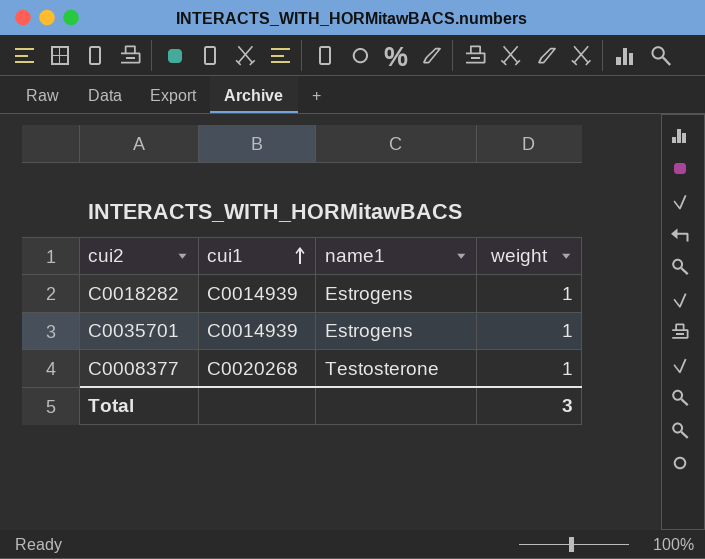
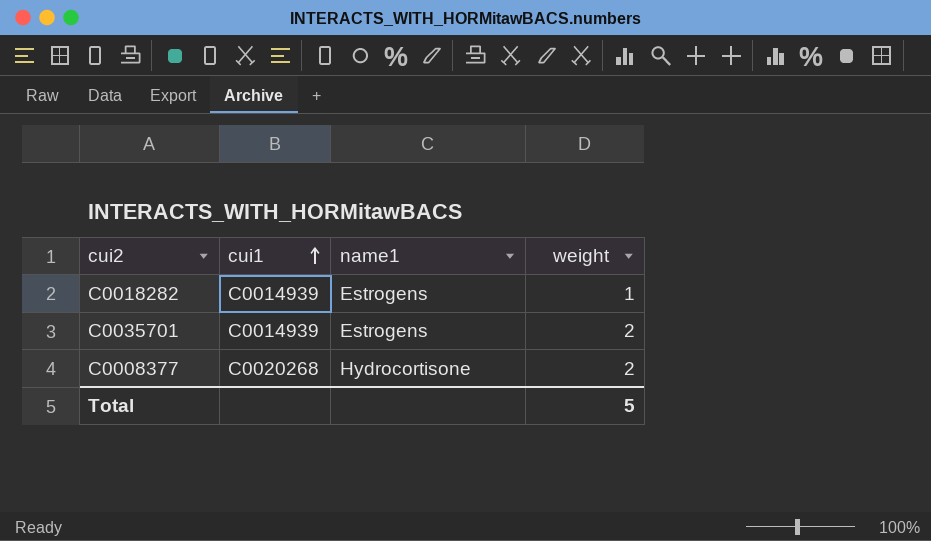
C0035701 | weight: 1 -> 2
C0008377 | name1: Testosterone -> Hydrocortisone
C0008377 | weight: 1 -> 2
Total | weight: 3 -> 5

